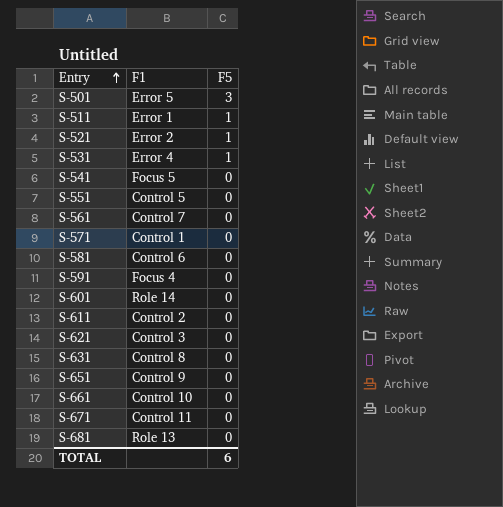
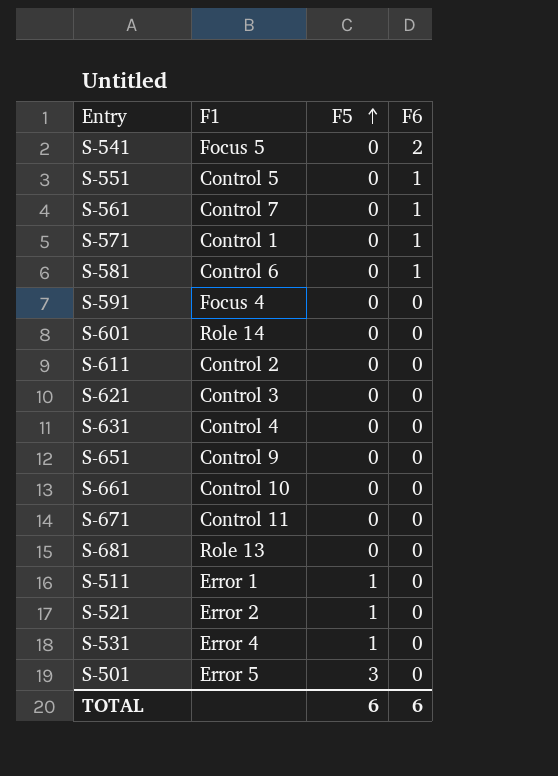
row order: Entry ascending -> F5 ascending
column F6 | position: none -> 4
S-631 | F1: Control 8 -> Control 4

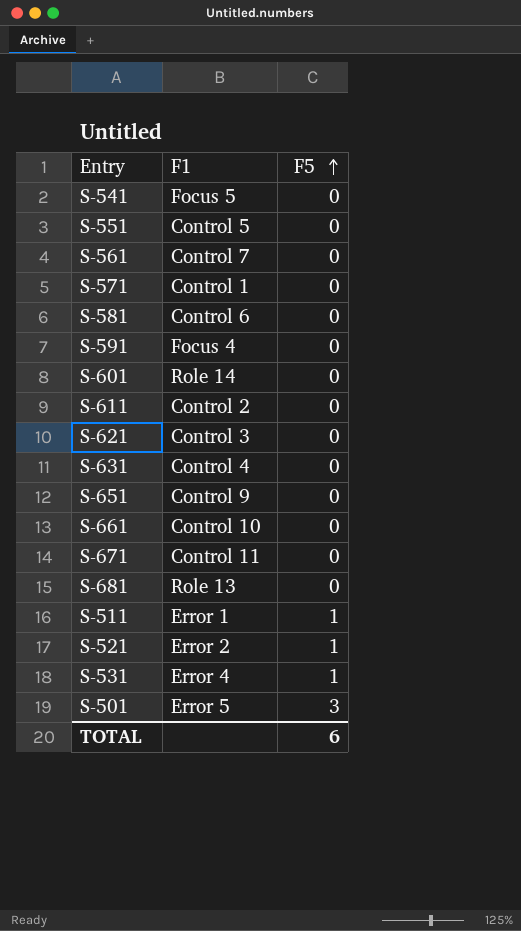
column F6 | position: 4 -> none

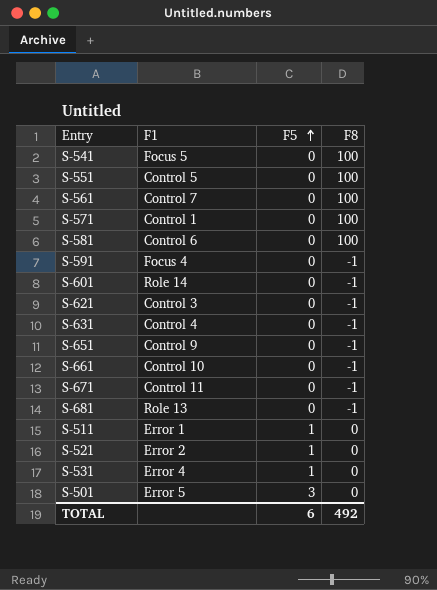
column F8 | position: none -> 4
row S-611: Control 2 | 0 -> none

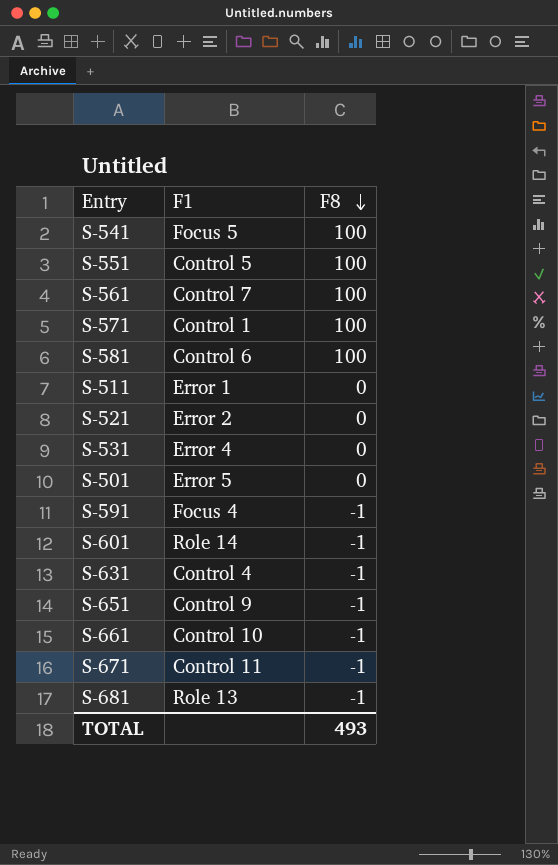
row order: F5 ascending -> F8 descending
column F5 | position: 3 -> none
row S-621: Control 3 | 0 | -1 -> none
TOTAL | F8: 492 -> 493

